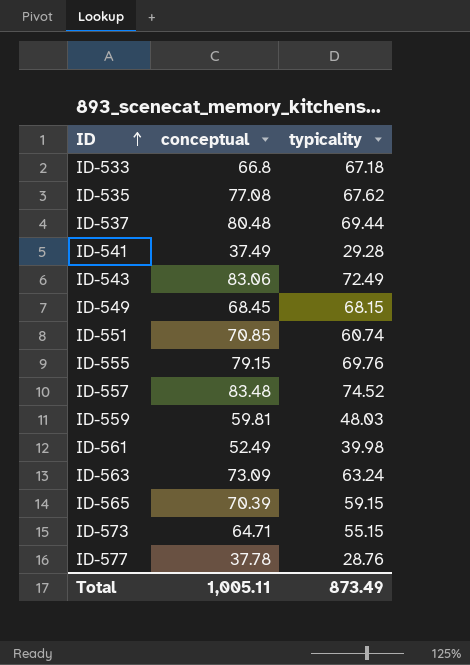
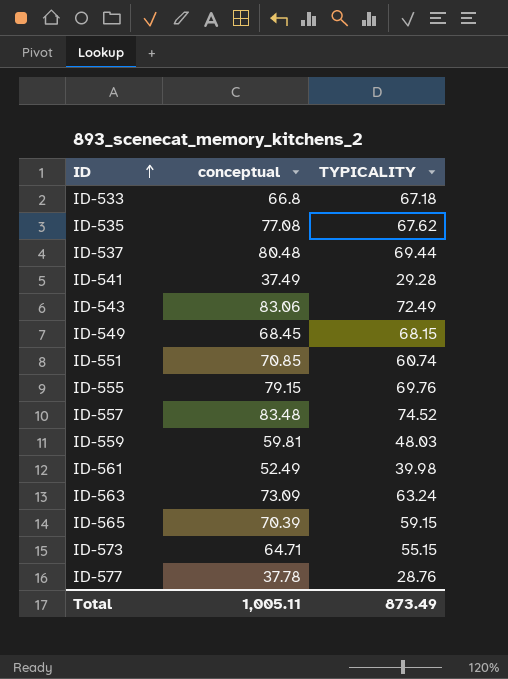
column name: typicality -> TYPICALITY

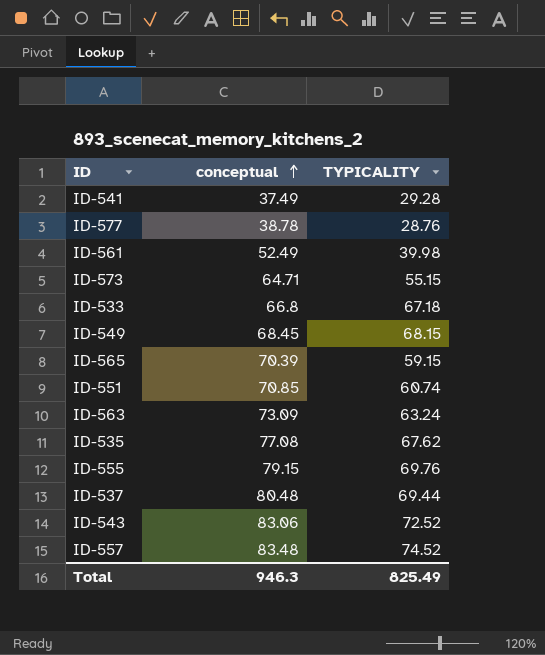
row order: ID ascending -> conceptual ascending
row ID-559: 59.81 | 48.03 -> none
ID-577 | conceptual: 37.78 -> 38.78
ID-543 | TYPICALITY: 72.49 -> 72.52
Total | conceptual: 1,005.11 -> 946.3
Total | TYPICALITY: 873.49 -> 825.49

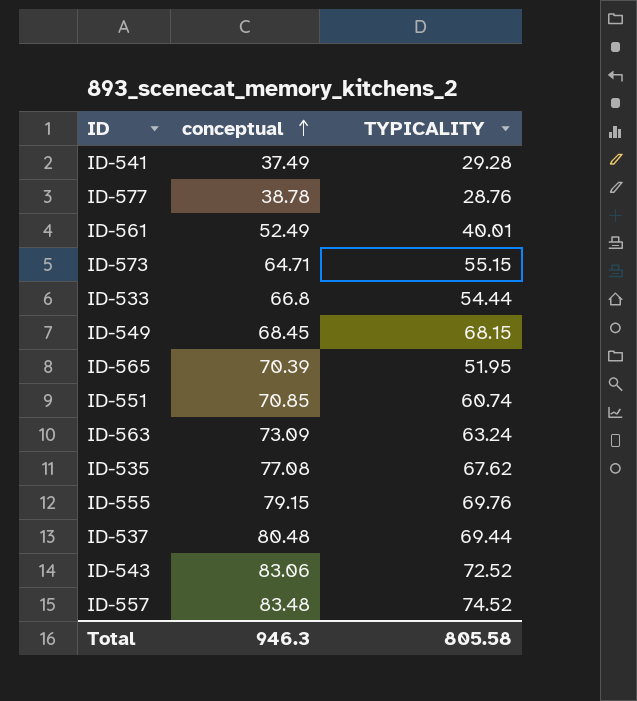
ID-561 | TYPICALITY: 39.98 -> 40.01
ID-533 | TYPICALITY: 67.18 -> 54.44
ID-565 | TYPICALITY: 59.15 -> 51.95
Total | TYPICALITY: 825.49 -> 805.58

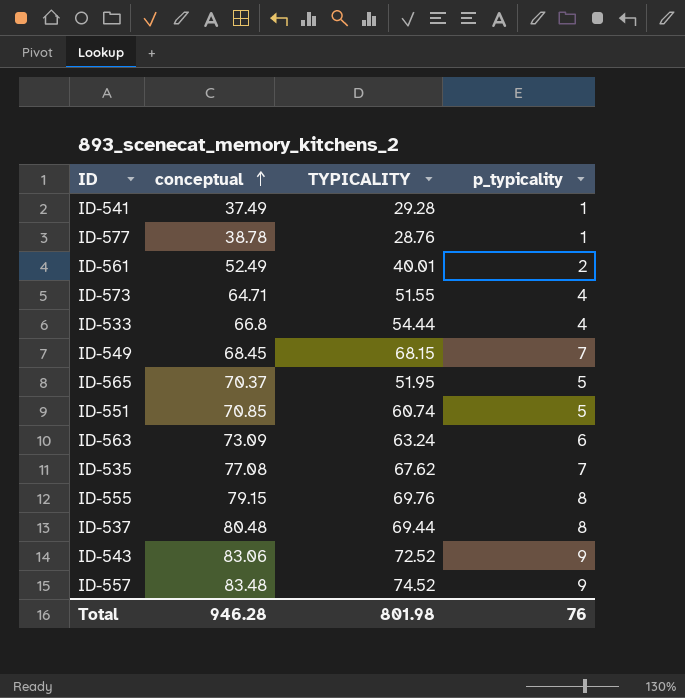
column p_typicality | position: none -> 4
ID-573 | TYPICALITY: 55.15 -> 51.55
ID-565 | conceptual: 70.39 -> 70.37
Total | conceptual: 946.3 -> 946.28
Total | TYPICALITY: 805.58 -> 801.98

